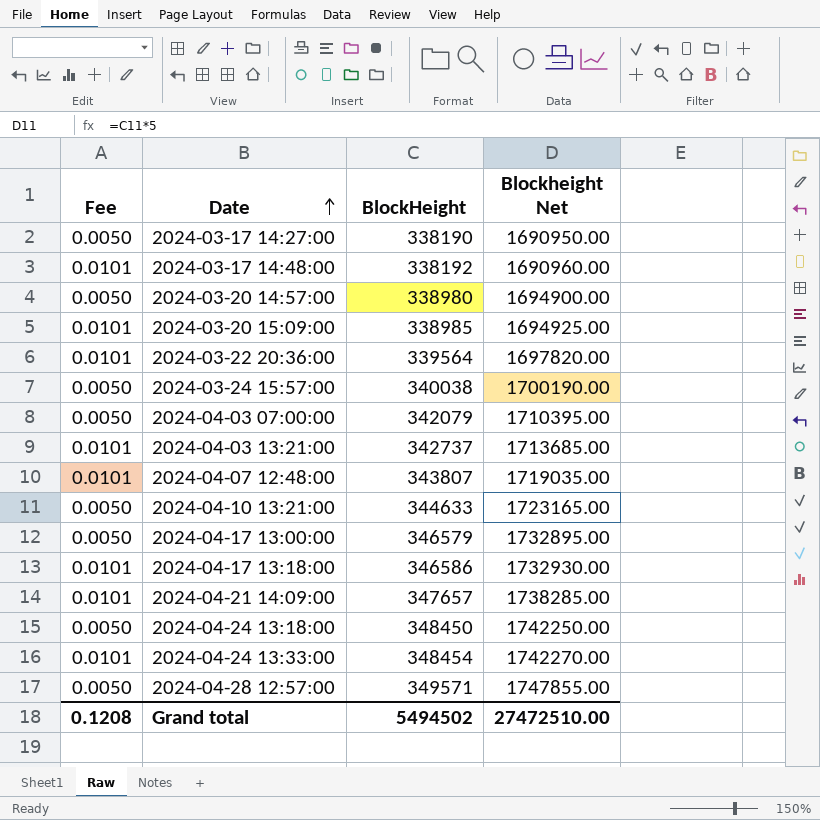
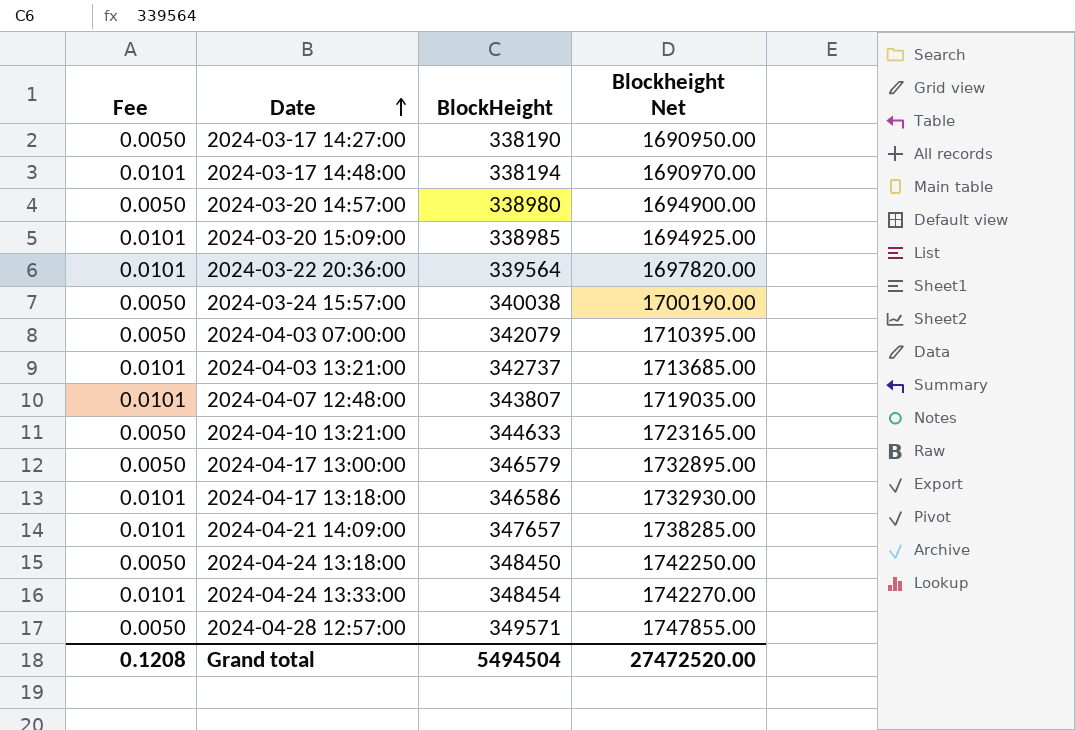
2024-03-17 14:48:00 | BlockHeight: 338192 -> 338194
2024-03-17 14:48:00 | Blockheight Net: 1690960.00 -> 1690970.00
Grand total | BlockHeight: 5494502 -> 5494504
Grand total | Blockheight Net: 27472510.00 -> 27472520.00

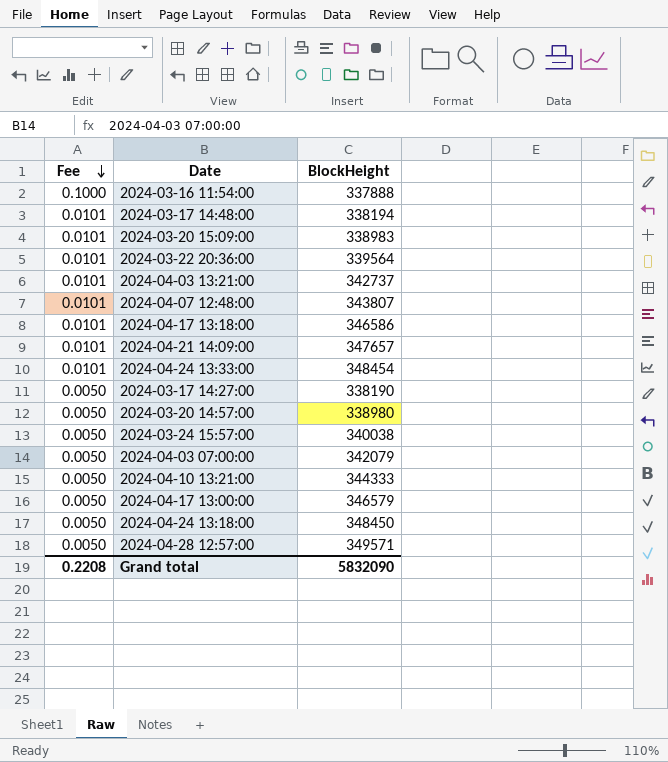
row order: Date ascending -> Fee descending
column Blockheight Net | formula: [BlockHeight] * 5 -> none
row 2024-03-16 11:54:00: none -> 0.1000 | 337888
2024-03-20 15:09:00 | BlockHeight: 338985 -> 338983
2024-04-10 13:21:00 | BlockHeight: 344633 -> 344333
Grand total | Fee: 0.1208 -> 0.2208
Grand total | BlockHeight: 5494504 -> 5832090

